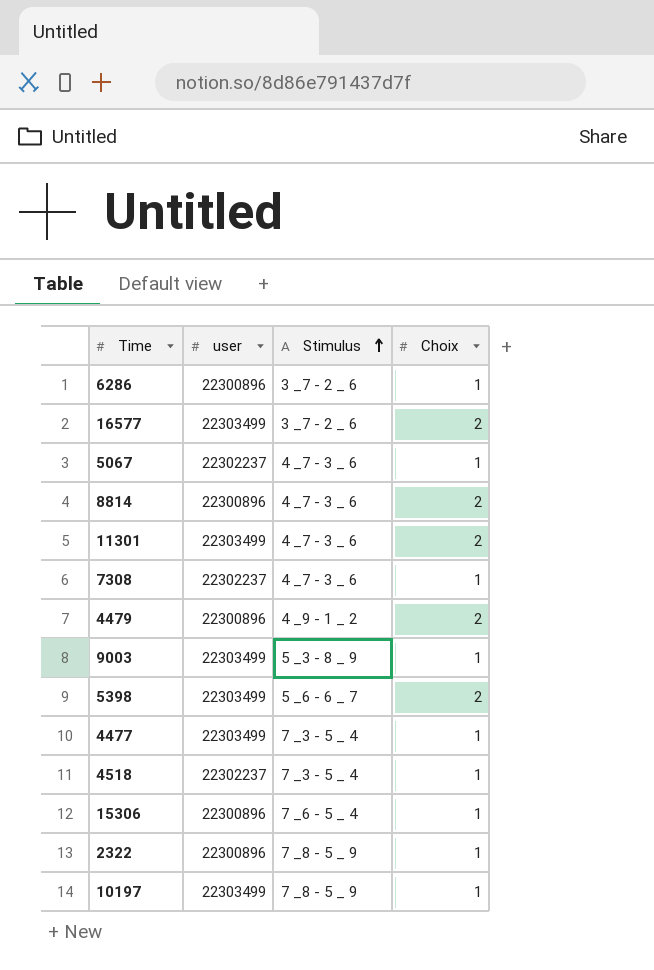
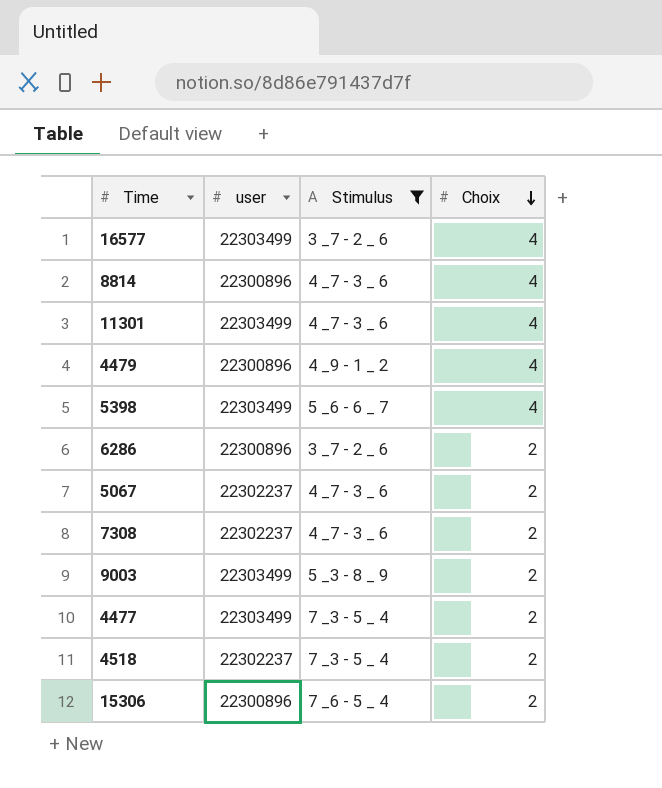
filter: none -> Stimulus != 7 _8 - 5 _ 9
row order: Stimulus ascending -> Choix descending
16577 | Choix: 2 -> 4
8814 | Choix: 2 -> 4
11301 | Choix: 2 -> 4
4479 | Choix: 2 -> 4
5398 | Choix: 2 -> 4
6286 | Choix: 1 -> 2
5067 | Choix: 1 -> 2
7308 | Choix: 1 -> 2
9003 | Choix: 1 -> 2
4477 | Choix: 1 -> 2
4518 | Choix: 1 -> 2
15306 | Choix: 1 -> 2

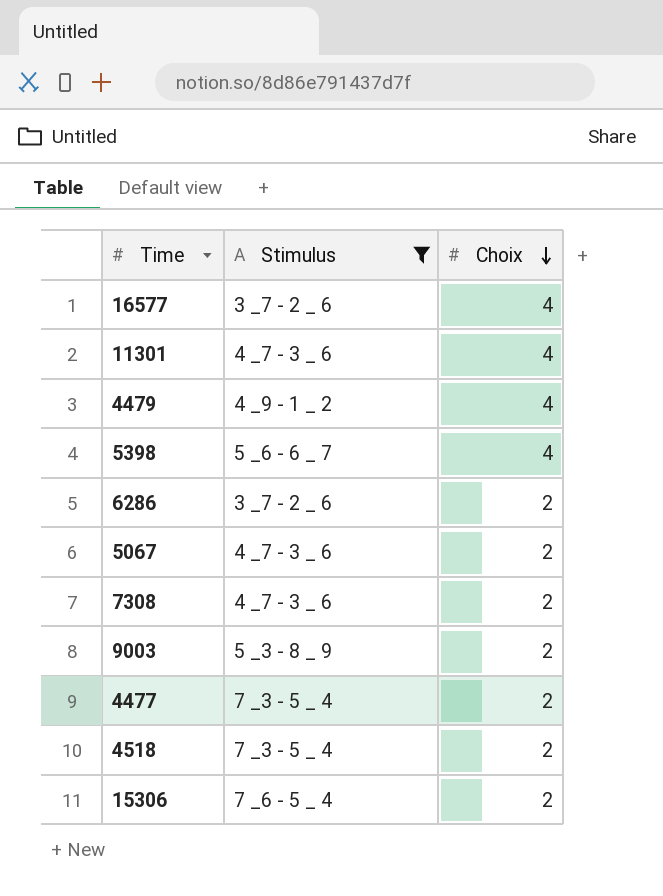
column user | position: 2 -> none
row 8814: 22300896 | 4 _7 - 3 _ 6 | 4 -> none

